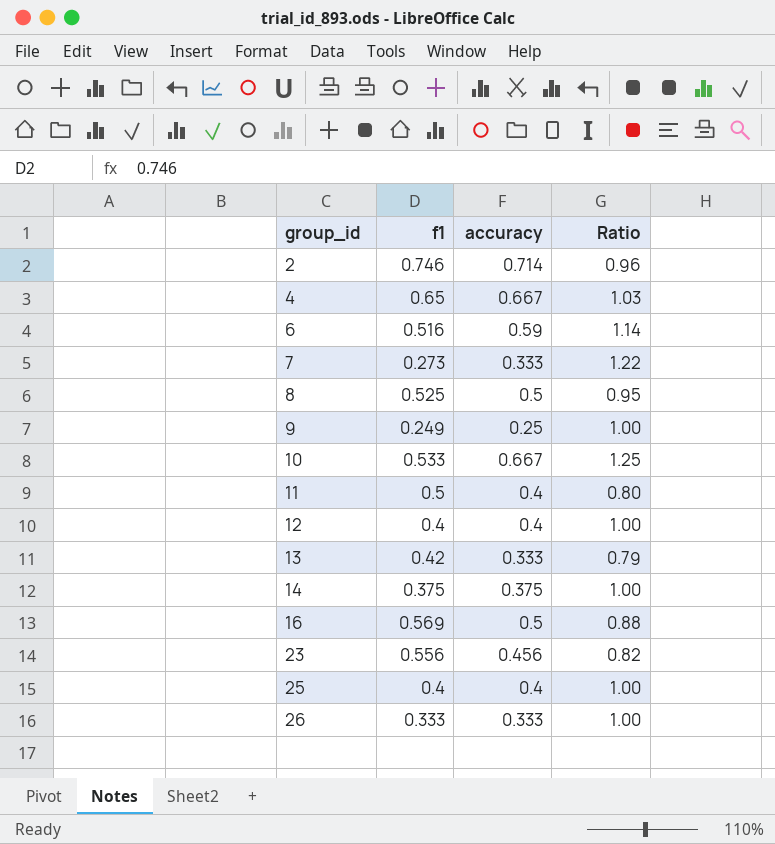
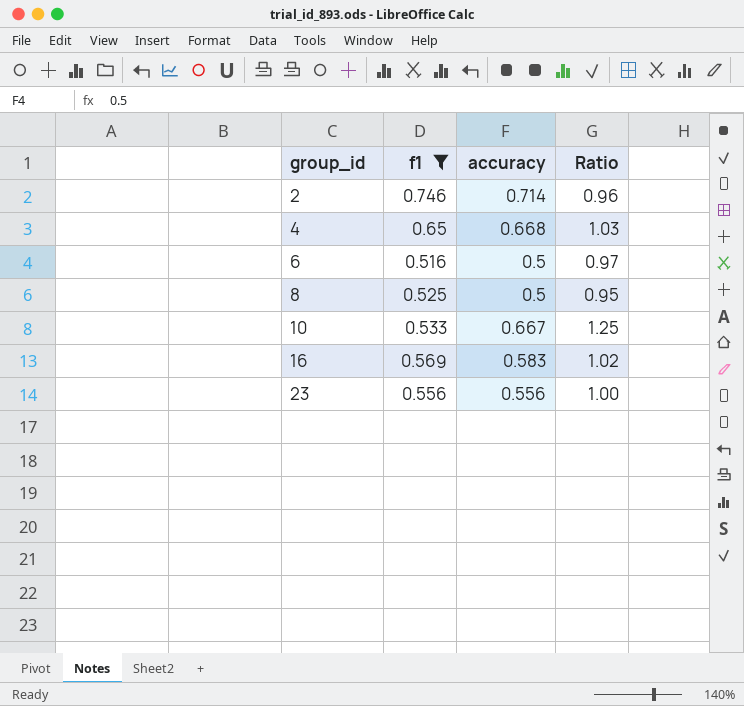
filter: none -> f1 >= 0.516
4 | accuracy: 0.667 -> 0.668
6 | accuracy: 0.59 -> 0.5
6 | Ratio: 1.14 -> 0.97
16 | accuracy: 0.5 -> 0.583
16 | Ratio: 0.88 -> 1.02
23 | accuracy: 0.456 -> 0.556
23 | Ratio: 0.82 -> 1.00

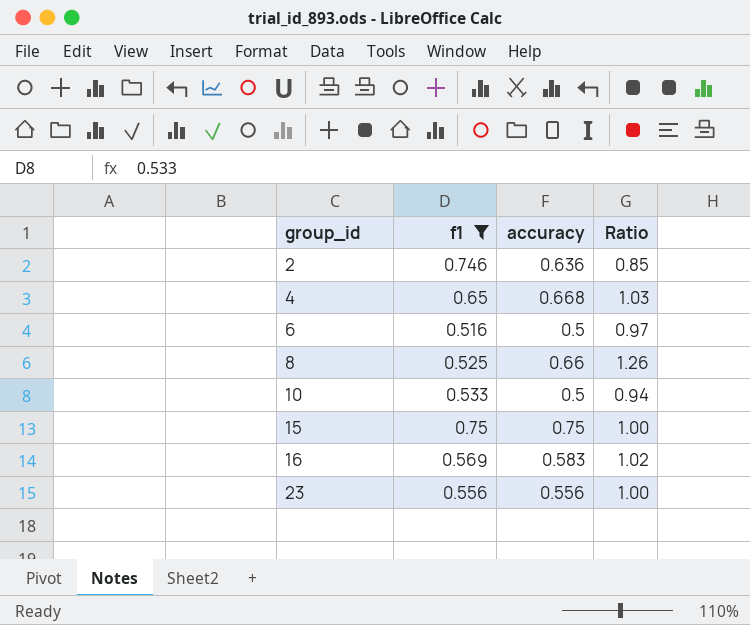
2 | accuracy: 0.714 -> 0.636
2 | Ratio: 0.96 -> 0.85
8 | accuracy: 0.5 -> 0.66
8 | Ratio: 0.95 -> 1.26
10 | accuracy: 0.667 -> 0.5
10 | Ratio: 1.25 -> 0.94
row 15: none -> 0.75 | 0.75 | 1.00

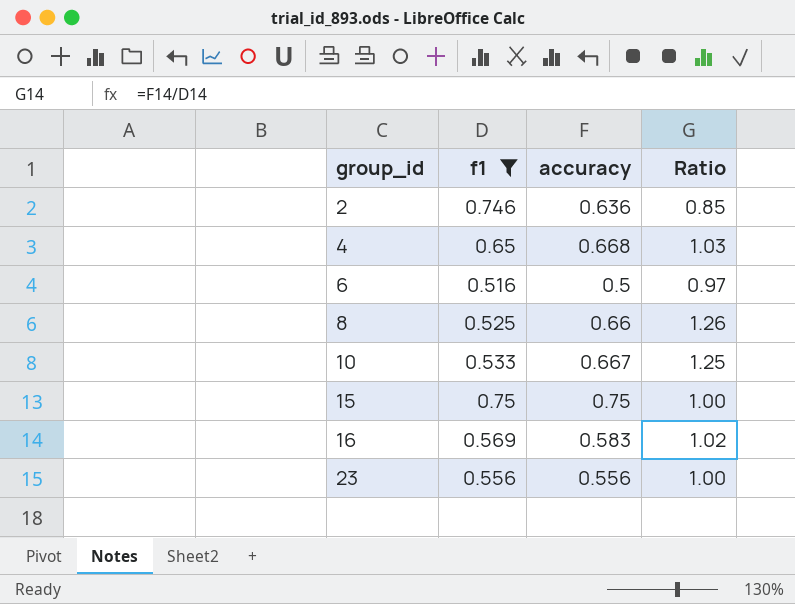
10 | accuracy: 0.5 -> 0.667
10 | Ratio: 0.94 -> 1.25

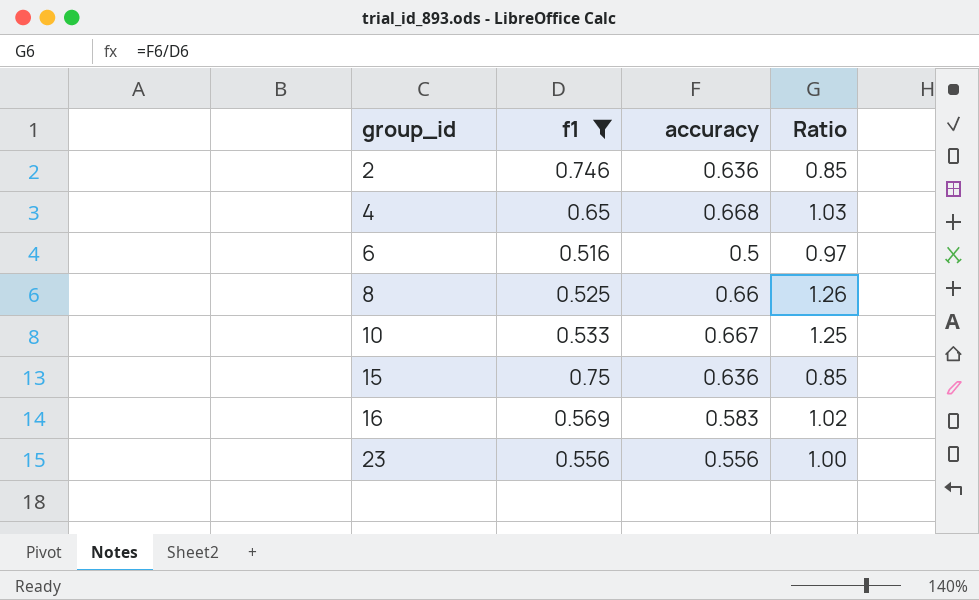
15 | accuracy: 0.75 -> 0.636
15 | Ratio: 1.00 -> 0.85

